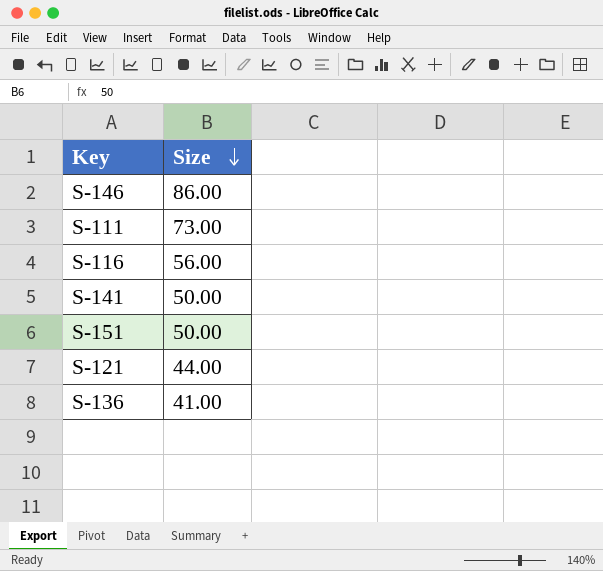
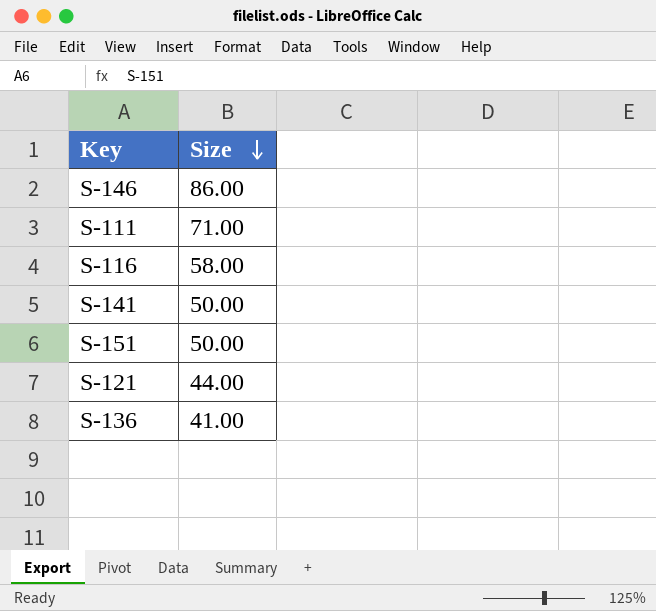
S-111 | Size: 73.00 -> 71.00
S-116 | Size: 56.00 -> 58.00

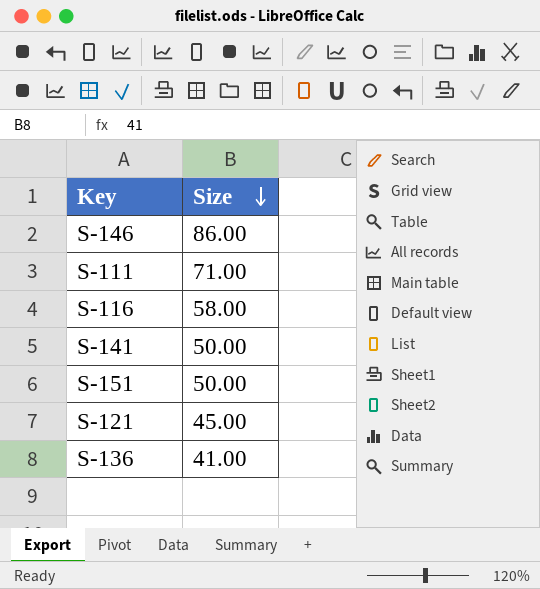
S-121 | Size: 44.00 -> 45.00

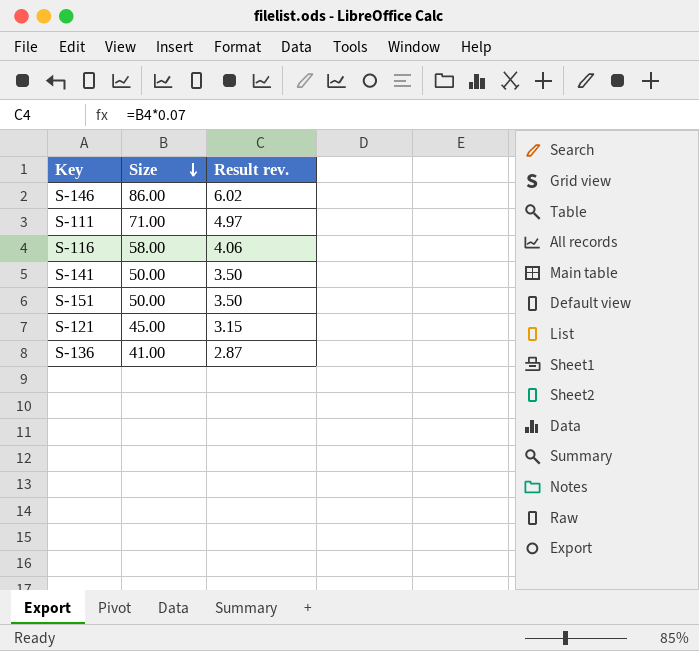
column Result rev. | formula: none -> [Size] * 0.07

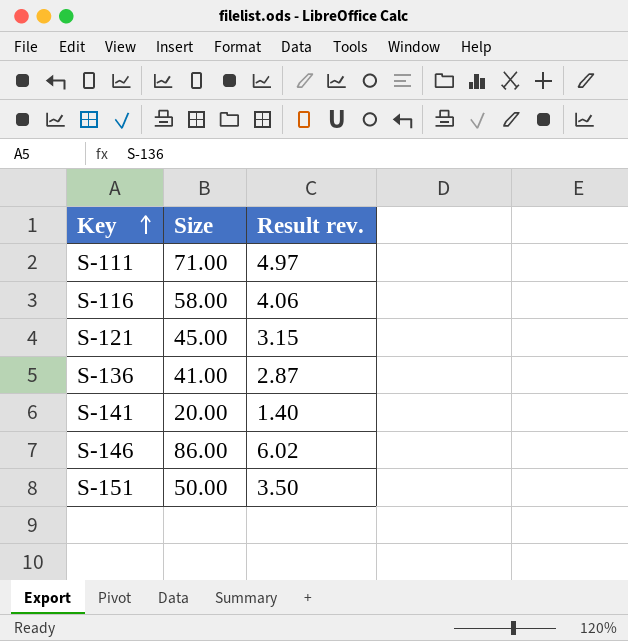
row order: Size descending -> Key ascending
S-141 | Size: 50.00 -> 20.00
S-141 | Result rev.: 3.50 -> 1.40

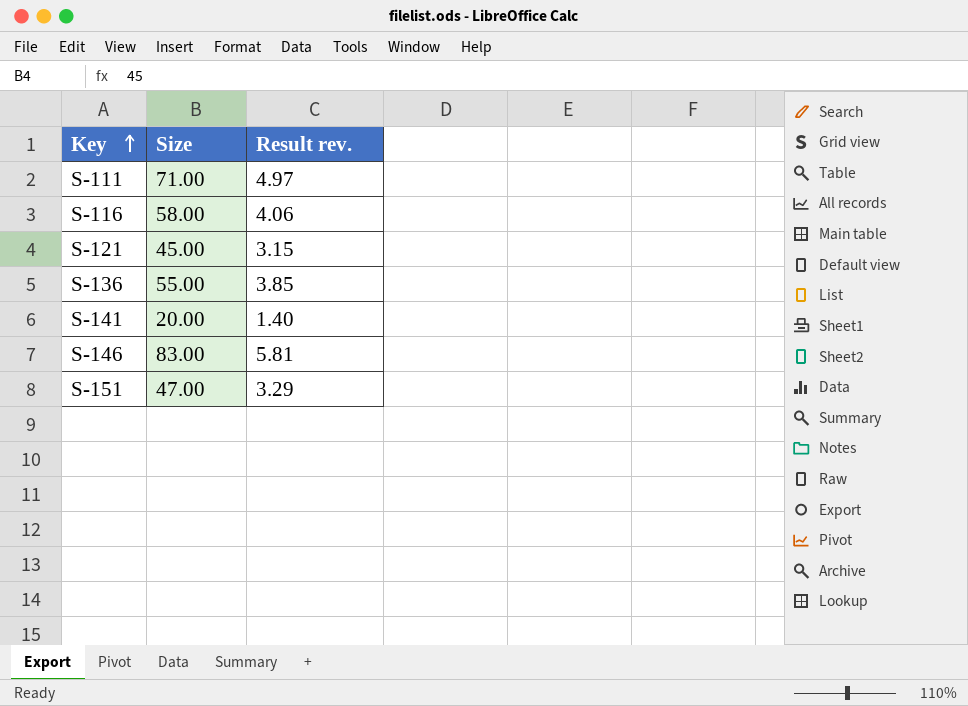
S-136 | Size: 41.00 -> 55.00
S-136 | Result rev.: 2.87 -> 3.85
S-146 | Size: 86.00 -> 83.00
S-146 | Result rev.: 6.02 -> 5.81
S-151 | Size: 50.00 -> 47.00
S-151 | Result rev.: 3.50 -> 3.29

